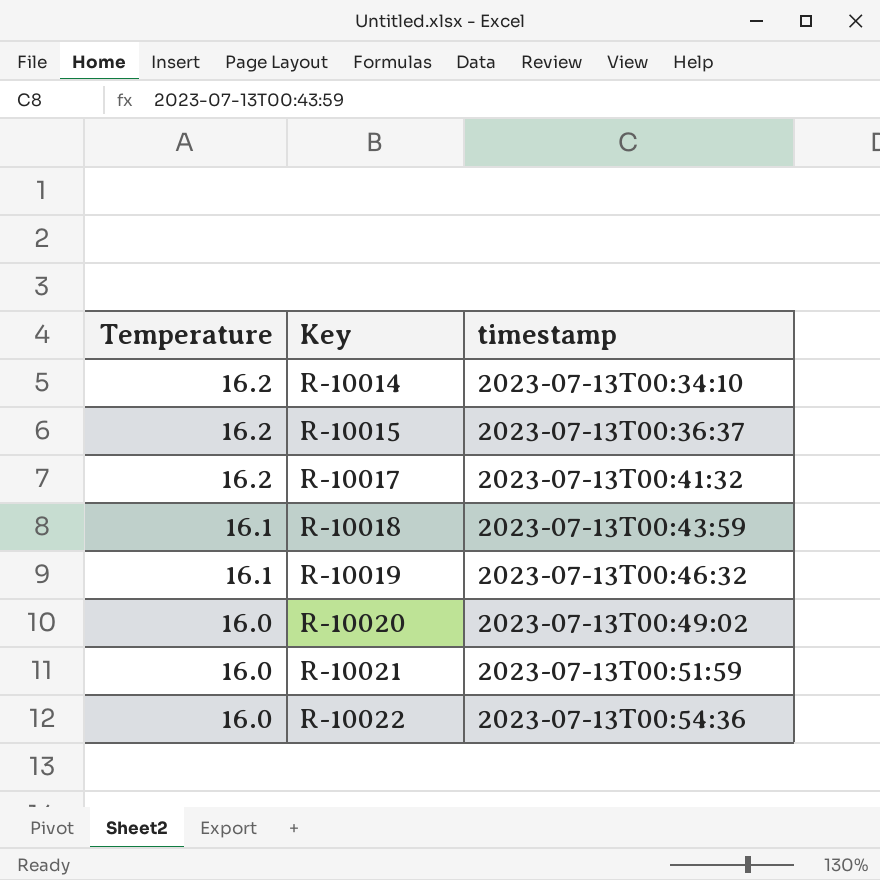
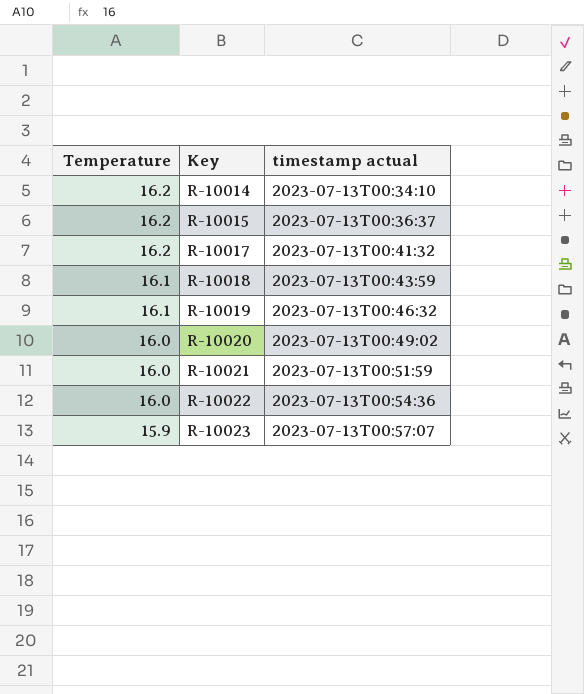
column name: timestamp -> timestamp actual
row R-10023: none -> 15.9 | 2023-07-13T00:57:07

